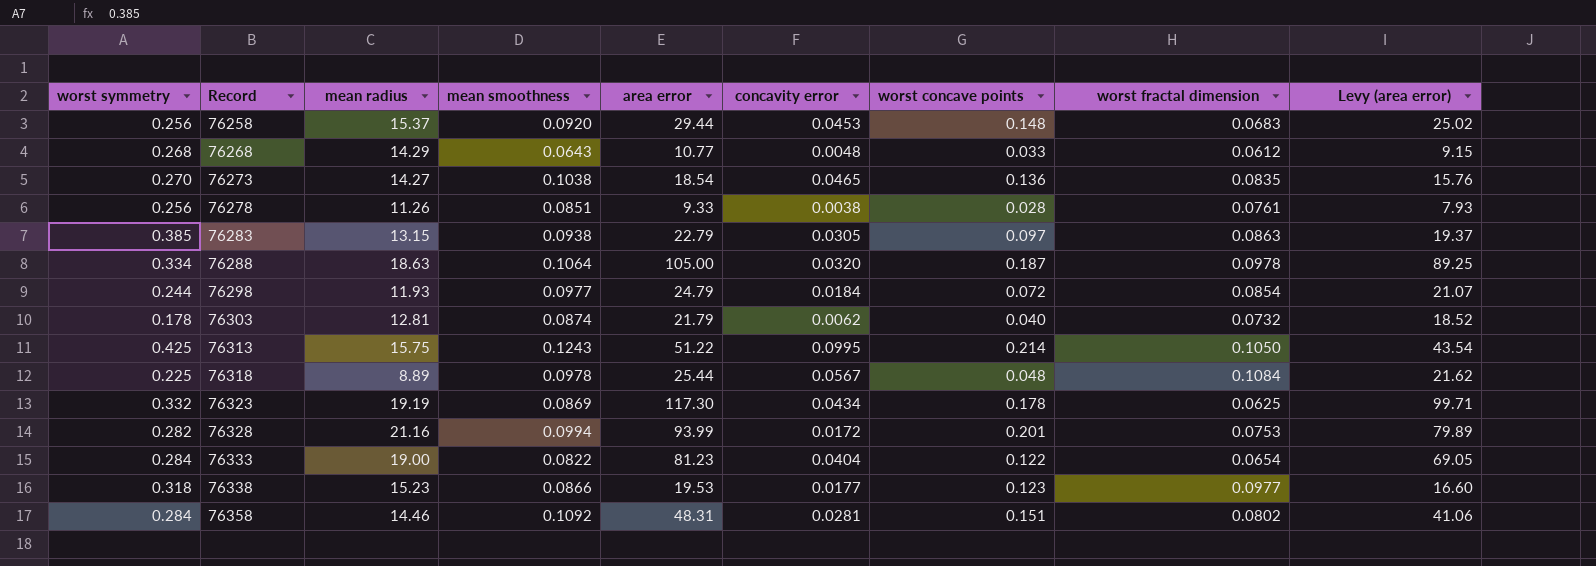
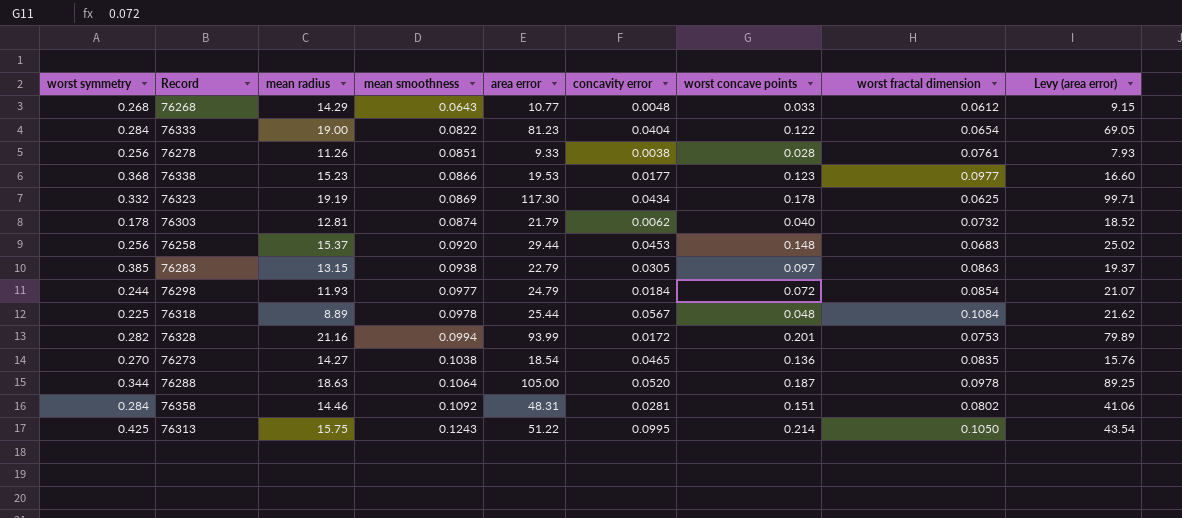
row order: Record ascending -> mean smoothness ascending
76338 | worst symmetry: 0.318 -> 0.368
76288 | worst symmetry: 0.334 -> 0.344
76288 | concavity error: 0.0320 -> 0.0520

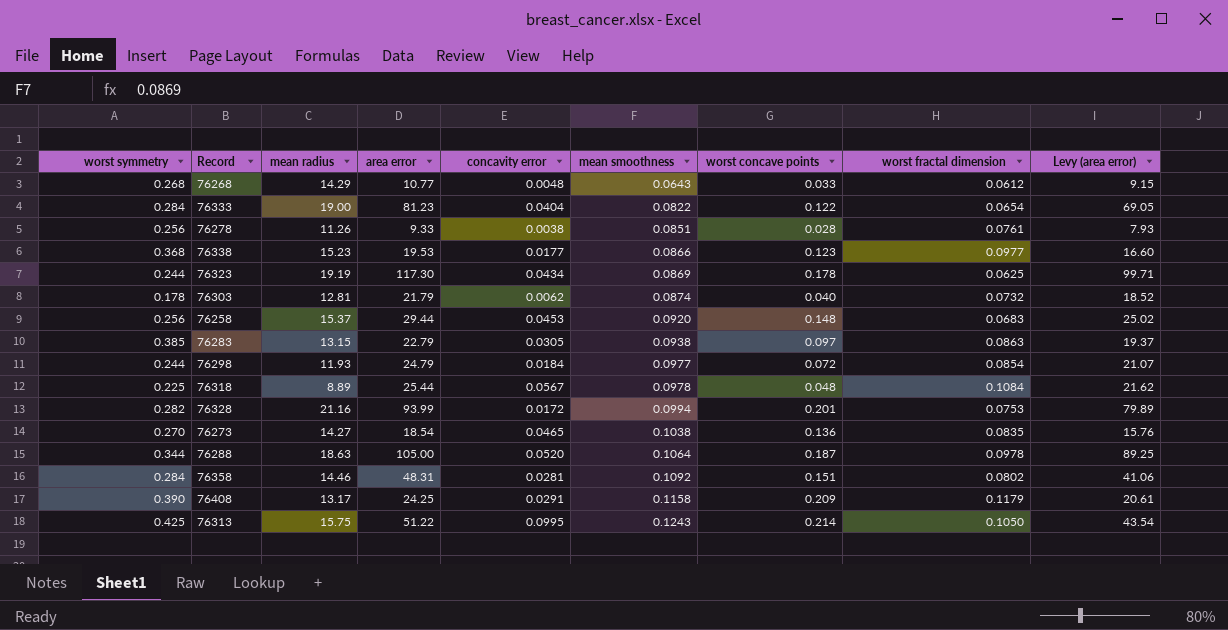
column mean smoothness | position: 4 -> 6
76323 | worst symmetry: 0.332 -> 0.244
row 76408: none -> 0.390 | 13.17 | 24.25 | 0.0291 | 0.1158 | 0.209 | 0.1179 | 20.61

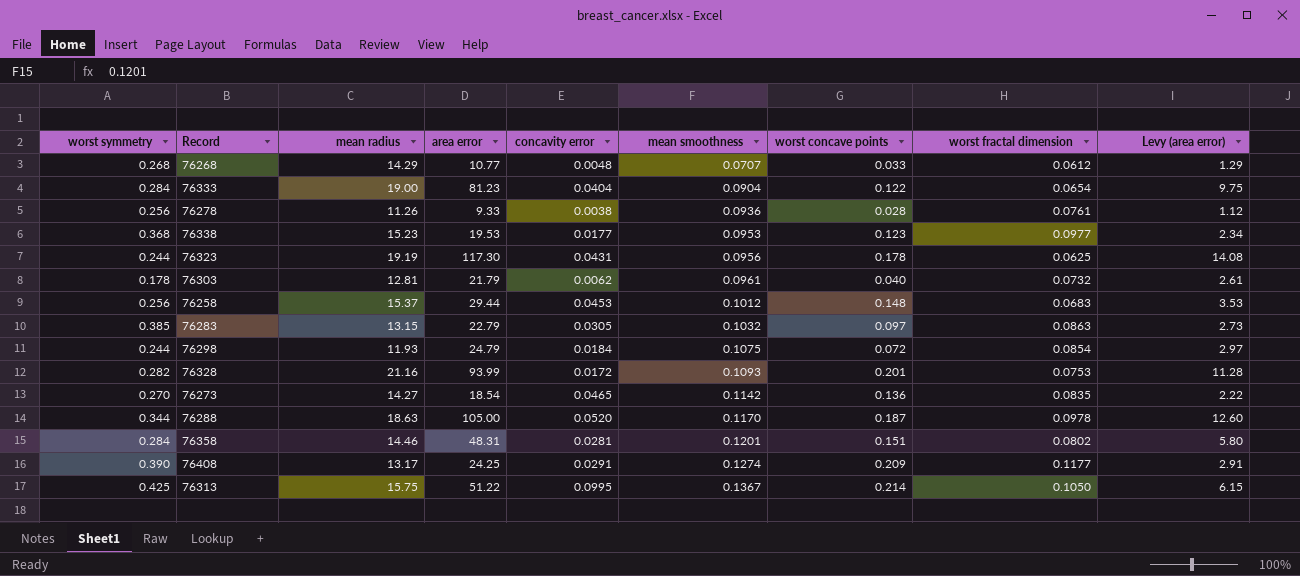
column Levy (area error) | formula: [area error] * 0.85 -> [area error] * 0.12
row 76318: 0.225 | 8.89 | 25.44 | 0.0567 | 0.0978 | 0.048 | 0.1084 | 21.62 -> none
76268 | mean smoothness: 0.0643 -> 0.0707
76333 | mean smoothness: 0.0822 -> 0.0904
76278 | mean smoothness: 0.0851 -> 0.0936
76338 | mean smoothness: 0.0866 -> 0.0953
76323 | concavity error: 0.0434 -> 0.0431
76323 | mean smoothness: 0.0869 -> 0.0956
76303 | mean smoothness: 0.0874 -> 0.0961
76258 | mean smoothness: 0.0920 -> 0.1012
76283 | mean smoothness: 0.0938 -> 0.1032
76298 | mean smoothness: 0.0977 -> 0.1075
76328 | mean smoothness: 0.0994 -> 0.1093
76273 | mean smoothness: 0.1038 -> 0.1142
76288 | mean smoothness: 0.1064 -> 0.1170
76358 | mean smoothness: 0.1092 -> 0.1201
76408 | mean smoothness: 0.1158 -> 0.1274
76408 | worst fractal dimension: 0.1179 -> 0.1177
76313 | mean smoothness: 0.1243 -> 0.1367

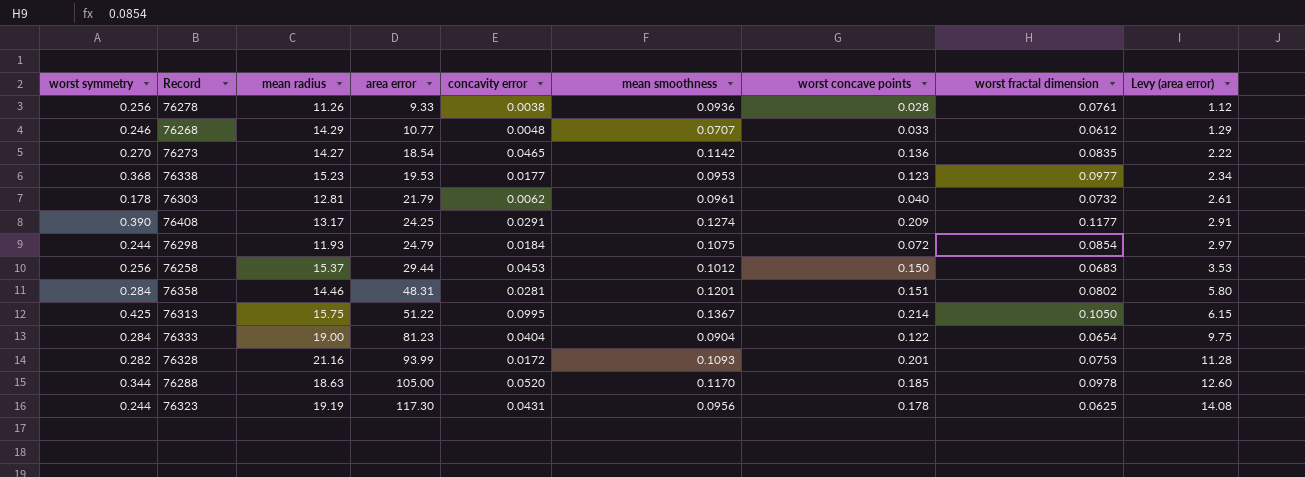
row order: mean smoothness ascending -> area error ascending
row 76283: 0.385 | 13.15 | 22.79 | 0.0305 | 0.1032 | 0.097 | 0.0863 | 2.73 -> none
76268 | worst symmetry: 0.268 -> 0.246
76258 | worst concave points: 0.148 -> 0.150
76288 | worst concave points: 0.187 -> 0.185

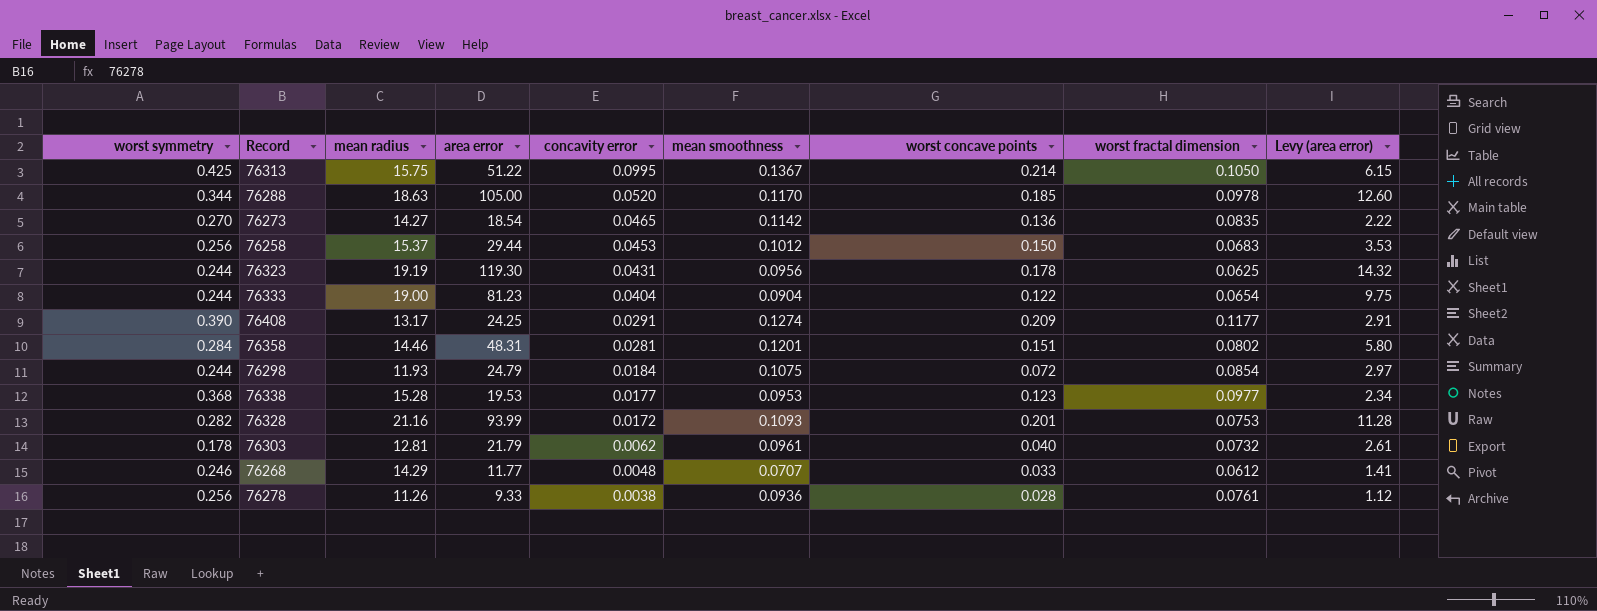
row order: area error ascending -> concavity error descending
76323 | area error: 117.30 -> 119.30
76323 | Levy (area error): 14.08 -> 14.32
76333 | worst symmetry: 0.284 -> 0.244
76338 | mean radius: 15.23 -> 15.28
76268 | area error: 10.77 -> 11.77
76268 | Levy (area error): 1.29 -> 1.41

